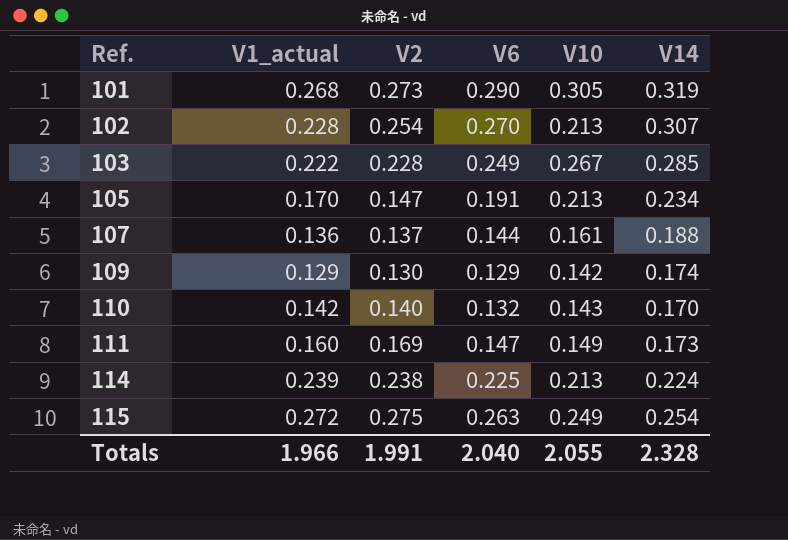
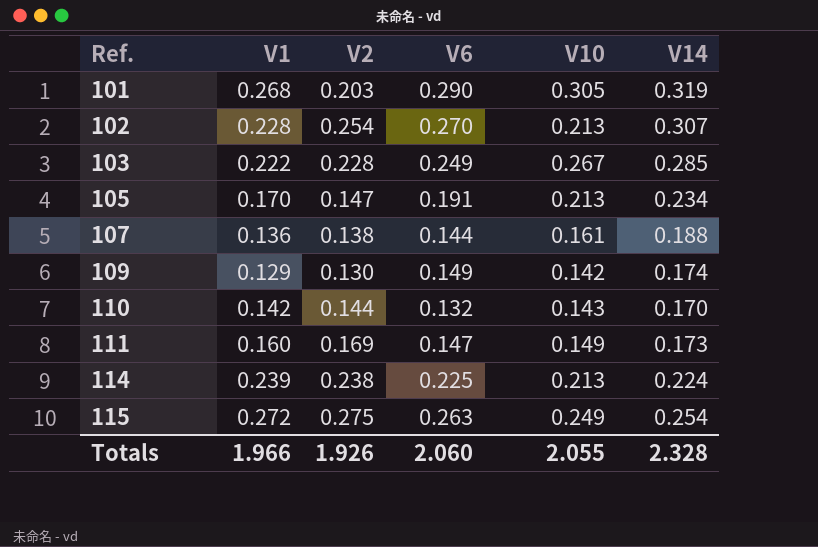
column name: V1_actual -> V1
101 | V2: 0.273 -> 0.203
107 | V2: 0.137 -> 0.138
109 | V6: 0.129 -> 0.149
110 | V2: 0.140 -> 0.144
Totals | V2: 1.991 -> 1.926
Totals | V6: 2.040 -> 2.060

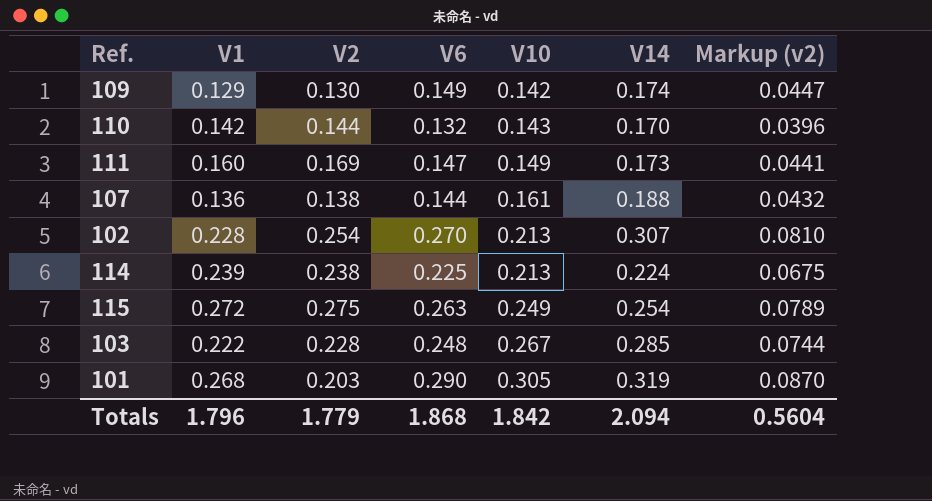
row order: Ref. ascending -> V10 ascending
column Markup (v2) | formula: none -> [V6] * 0.3
row 105: 0.170 | 0.147 | 0.191 | 0.213 | 0.234 -> none
103 | V6: 0.249 -> 0.248
Totals | V1: 1.966 -> 1.796
Totals | V2: 1.926 -> 1.779
Totals | V6: 2.060 -> 1.868
Totals | V10: 2.055 -> 1.842
Totals | V14: 2.328 -> 2.094

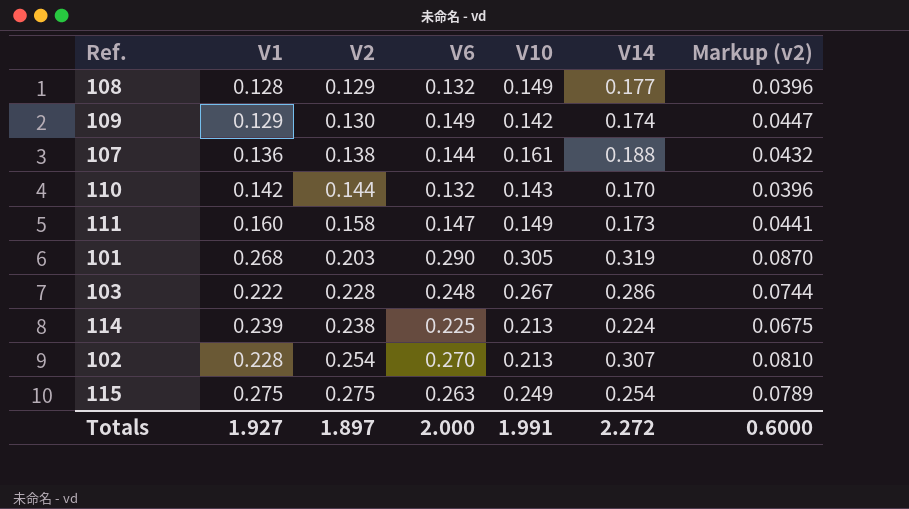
row order: V10 ascending -> V2 ascending
row 108: none -> 0.128 | 0.129 | 0.132 | 0.149 | 0.177 | 0.0396
111 | V2: 0.169 -> 0.158
103 | V14: 0.285 -> 0.286
115 | V1: 0.272 -> 0.275
Totals | V1: 1.796 -> 1.927
Totals | V2: 1.779 -> 1.897
Totals | V6: 1.868 -> 2.000
Totals | V10: 1.842 -> 1.991
Totals | V14: 2.094 -> 2.272
Totals | Markup (v2): 0.5604 -> 0.6000

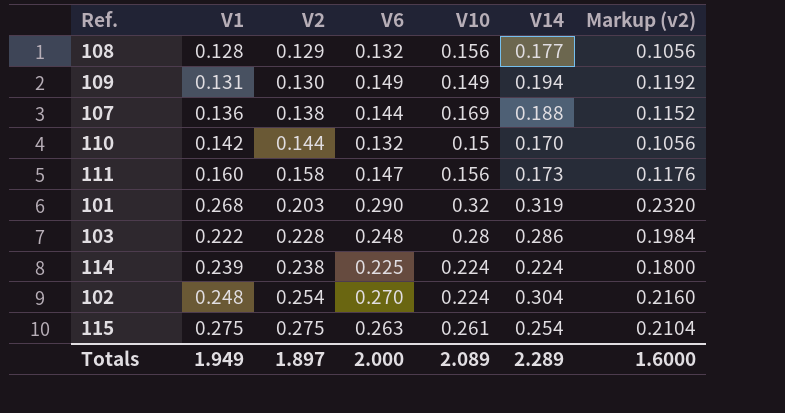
column Markup (v2) | formula: [V6] * 0.3 -> [V6] * 0.8
108 | V10: 0.149 -> 0.156
109 | V1: 0.129 -> 0.131
109 | V10: 0.142 -> 0.149
109 | V14: 0.174 -> 0.194
107 | V10: 0.161 -> 0.169
110 | V10: 0.143 -> 0.15
111 | V10: 0.149 -> 0.156
101 | V10: 0.305 -> 0.32
103 | V10: 0.267 -> 0.28
114 | V10: 0.213 -> 0.224
102 | V1: 0.228 -> 0.248
102 | V10: 0.213 -> 0.224
102 | V14: 0.307 -> 0.304
115 | V10: 0.249 -> 0.261
Totals | V1: 1.927 -> 1.949
Totals | V10: 1.991 -> 2.089
Totals | V14: 2.272 -> 2.289
Totals | Markup (v2): 0.6000 -> 1.6000

